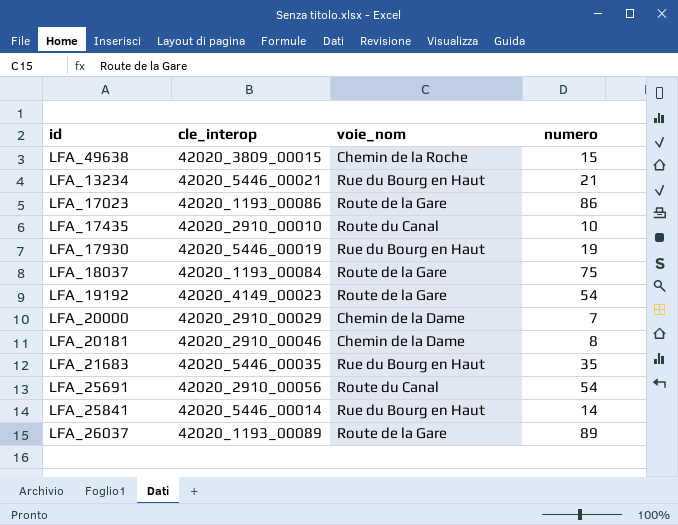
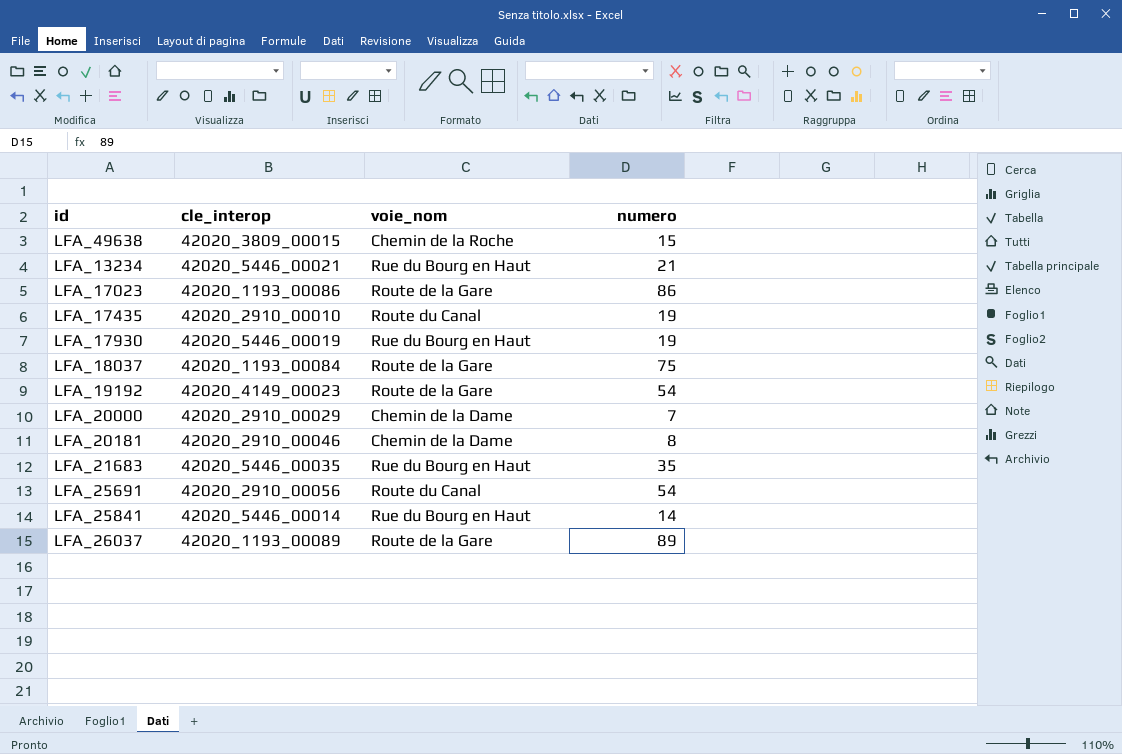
LFA_17435 | numero: 10 -> 19

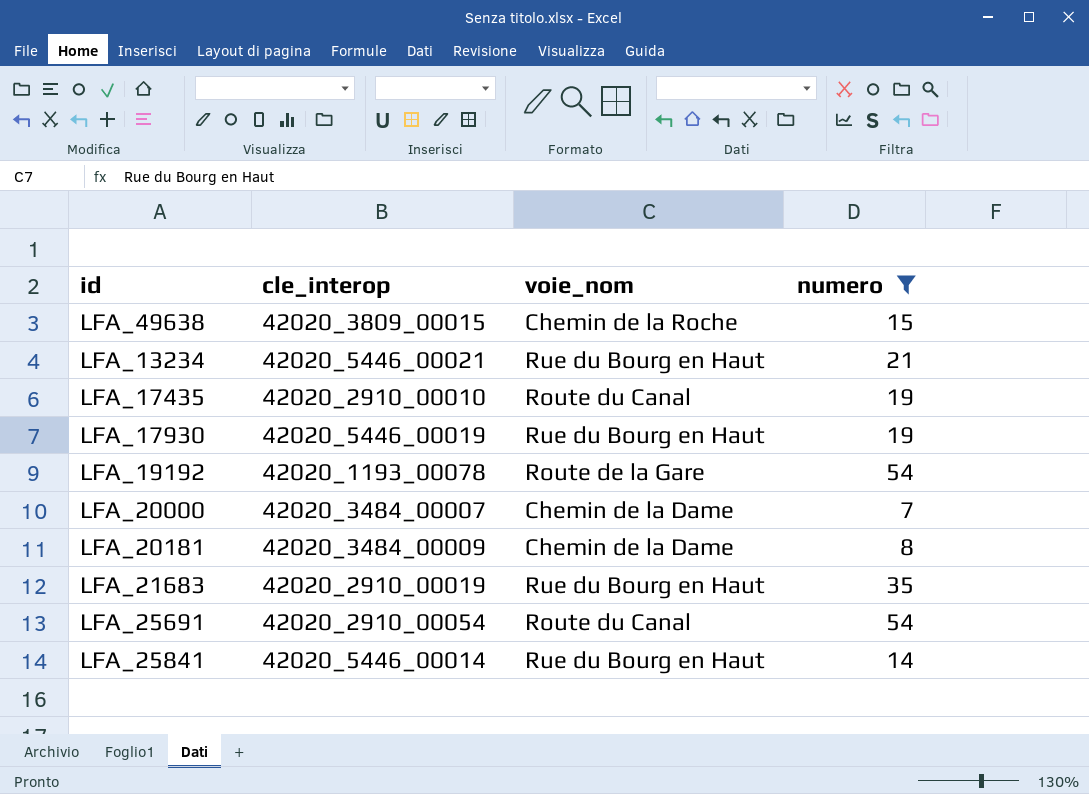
filter: none -> numero <= 54
LFA_19192 | cle_interop: 42020_4149_00023 -> 42020_1193_00078
LFA_20000 | cle_interop: 42020_2910_00029 -> 42020_3484_00007
LFA_20181 | cle_interop: 42020_2910_00046 -> 42020_3484_00009
LFA_21683 | cle_interop: 42020_5446_00035 -> 42020_2910_00019
LFA_25691 | cle_interop: 42020_2910_00056 -> 42020_2910_00054

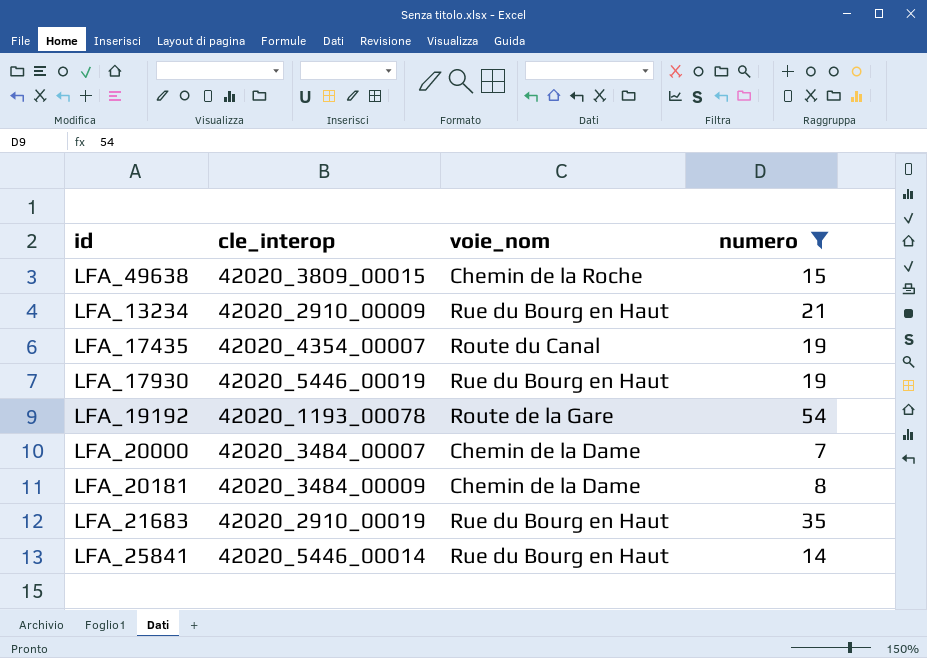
row LFA_25691: 42020_2910_00054 | Route du Canal | 54 -> none
LFA_13234 | cle_interop: 42020_5446_00021 -> 42020_2910_00009
LFA_17435 | cle_interop: 42020_2910_00010 -> 42020_4354_00007

